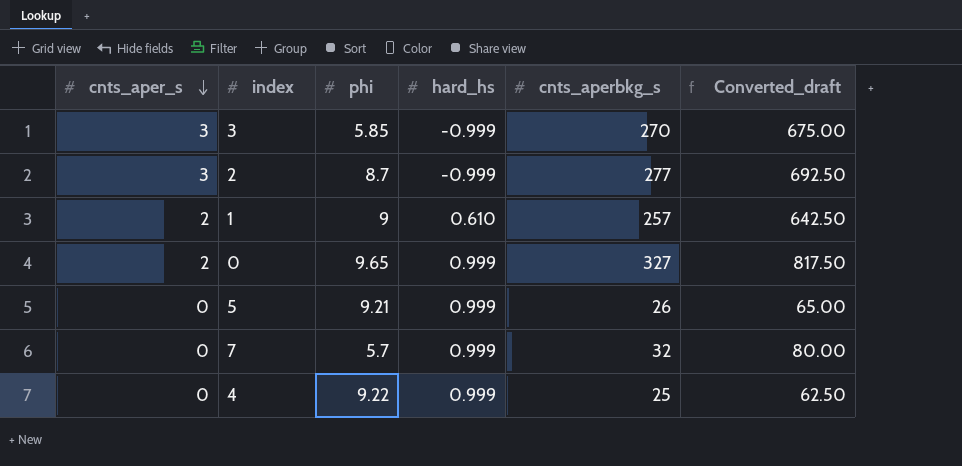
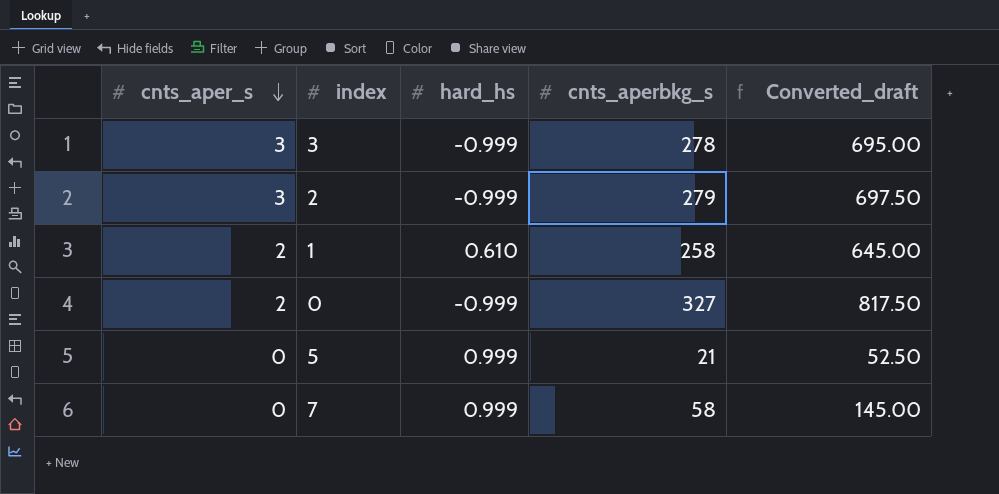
column phi | position: 3 -> none
row 4: 0 | 9.22 | 0.999 | 25 | 62.50 -> none
3 | cnts_aperbkg_s: 270 -> 278
3 | Converted_draft: 675.00 -> 695.00
2 | cnts_aperbkg_s: 277 -> 279
2 | Converted_draft: 692.50 -> 697.50
1 | cnts_aperbkg_s: 257 -> 258
1 | Converted_draft: 642.50 -> 645.00
0 | hard_hs: 0.999 -> -0.999
5 | cnts_aperbkg_s: 26 -> 21
5 | Converted_draft: 65.00 -> 52.50
7 | cnts_aperbkg_s: 32 -> 58
7 | Converted_draft: 80.00 -> 145.00

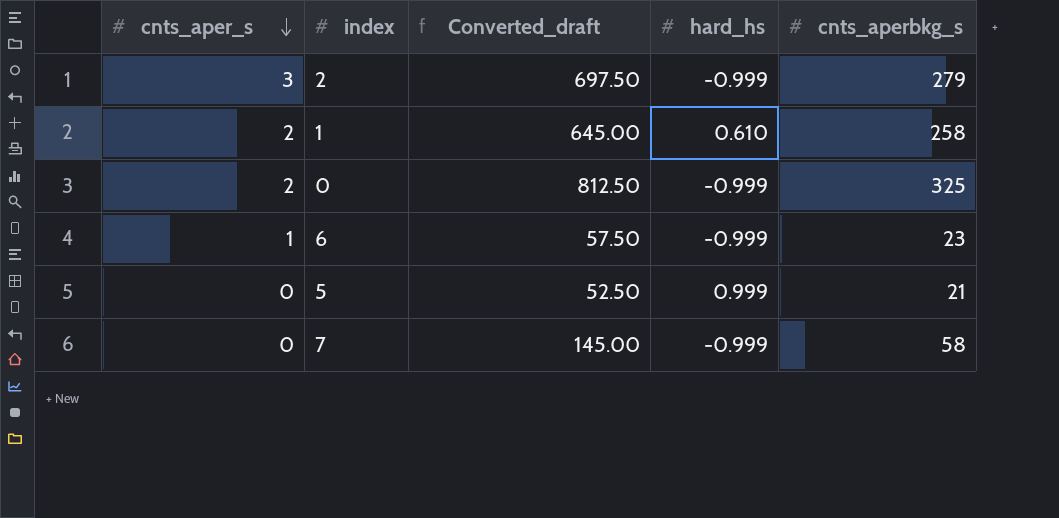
column Converted_draft | position: 5 -> 3
row 3: 3 | -0.999 | 278 | 695.00 -> none
0 | Converted_draft: 817.50 -> 812.50
0 | cnts_aperbkg_s: 327 -> 325
row 6: none -> 1 | 57.50 | -0.999 | 23
7 | hard_hs: 0.999 -> -0.999

